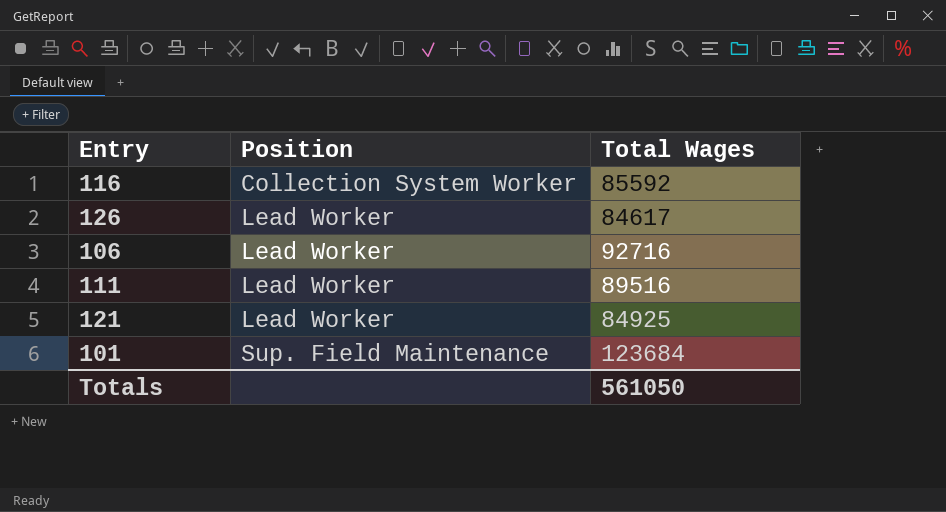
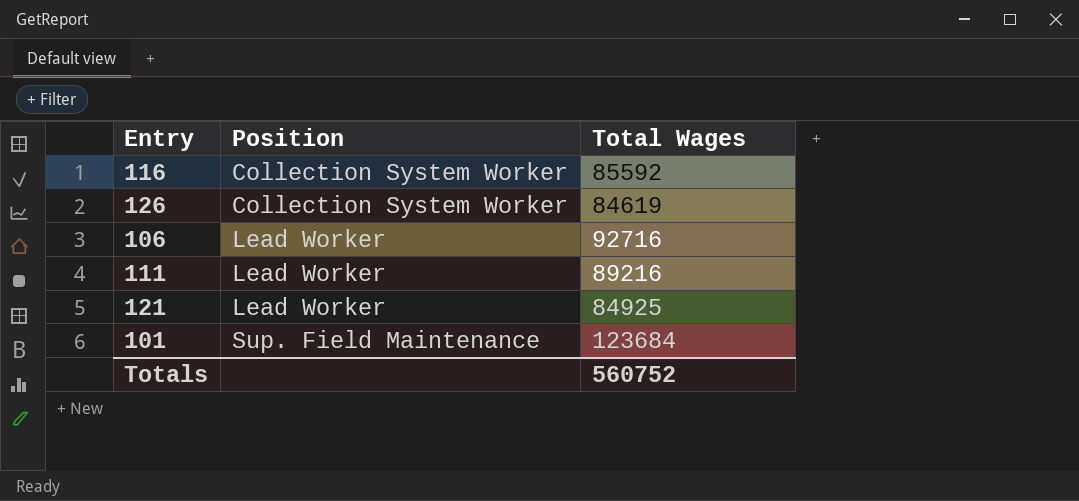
126 | Position: Lead Worker -> Collection System Worker
126 | Total Wages: 84617 -> 84619
111 | Total Wages: 89516 -> 89216
Totals | Total Wages: 561050 -> 560752

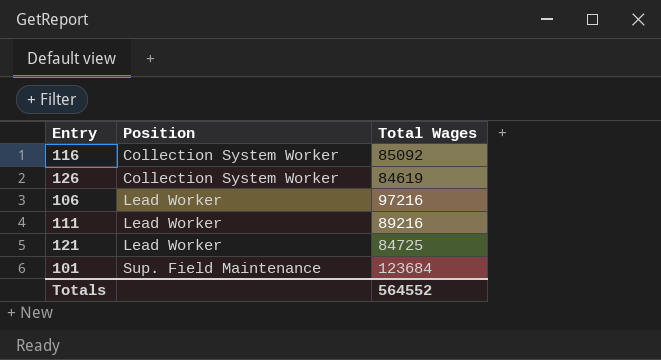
116 | Total Wages: 85592 -> 85092
106 | Total Wages: 92716 -> 97216
121 | Total Wages: 84925 -> 84725
Totals | Total Wages: 560752 -> 564552

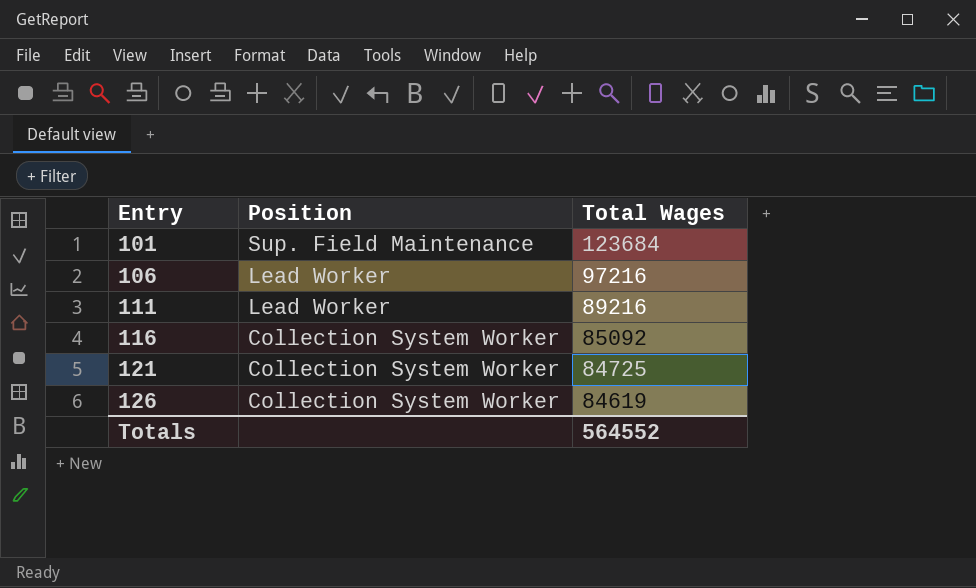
row order: Position ascending -> Entry ascending
121 | Position: Lead Worker -> Collection System Worker

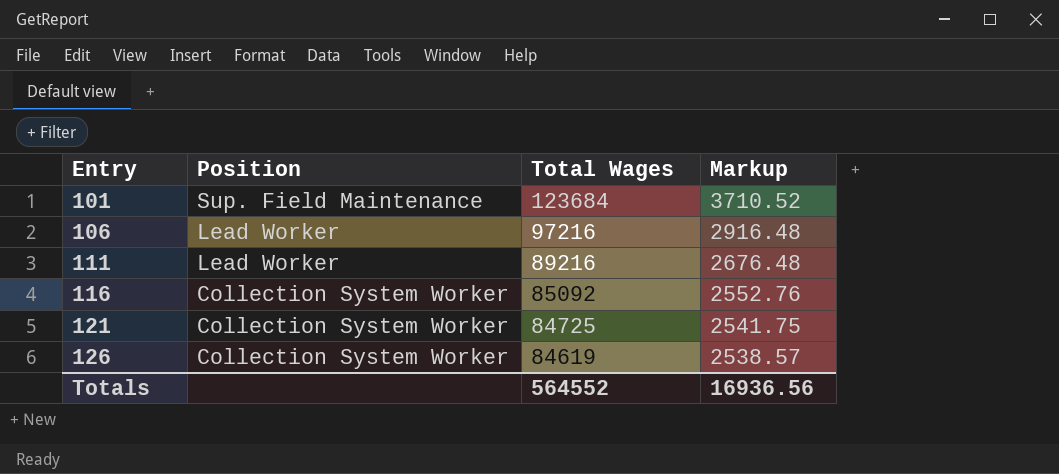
column Markup | formula: none -> [Total Wages] * 0.03

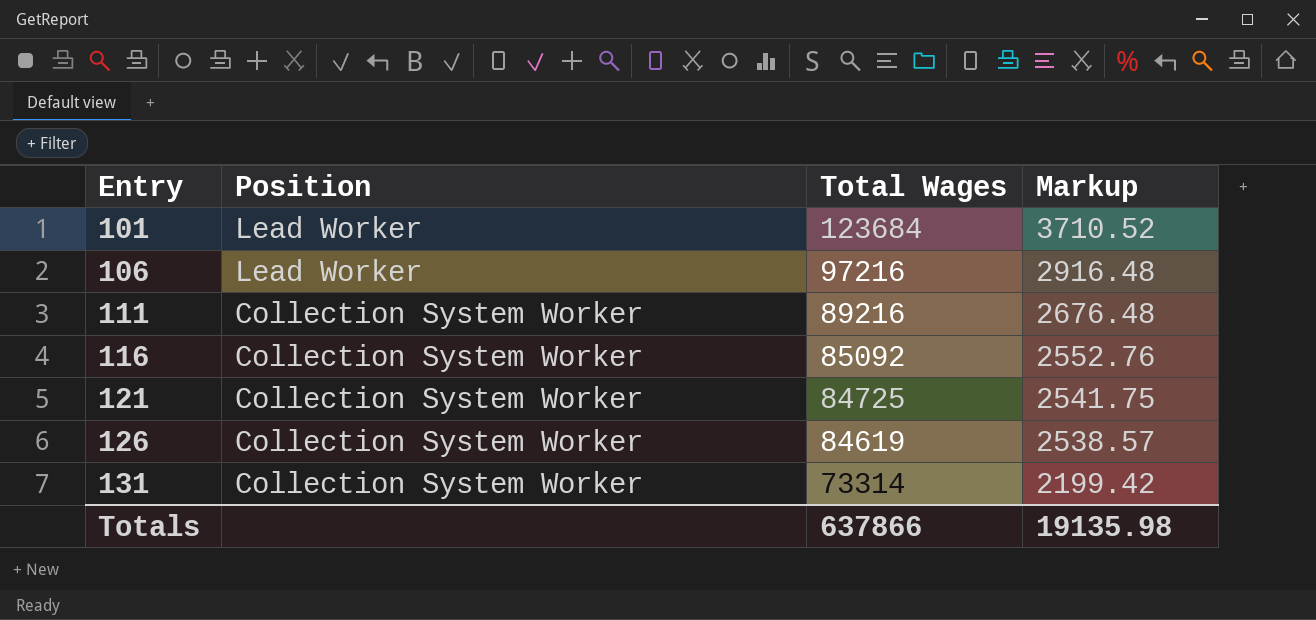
101 | Position: Sup. Field Maintenance -> Lead Worker
111 | Position: Lead Worker -> Collection System Worker
row 131: none -> Collection System Worker | 73314 | 2199.42
Totals | Total Wages: 564552 -> 637866
Totals | Markup: 16936.56 -> 19135.98

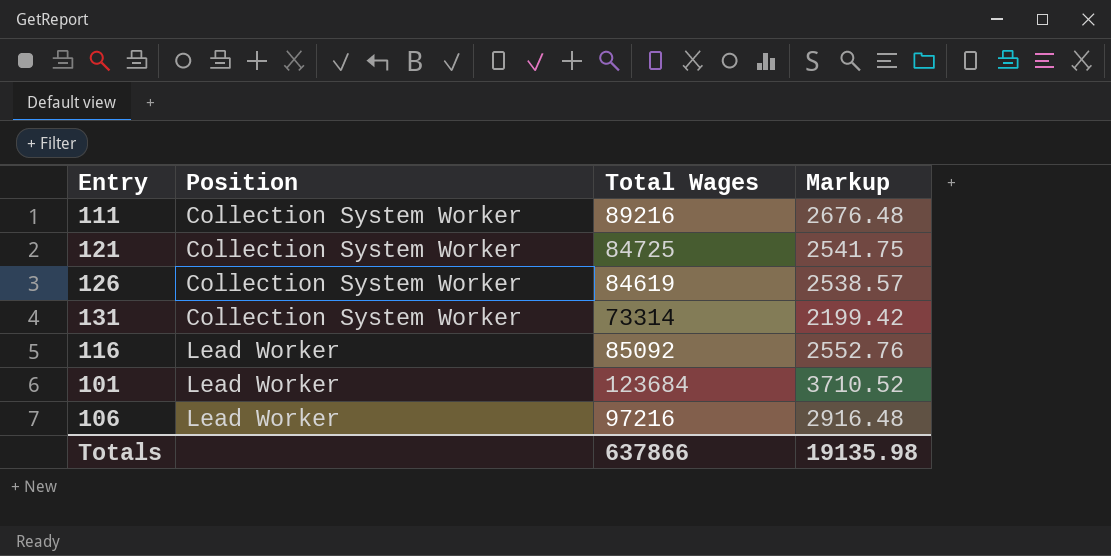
row order: Entry ascending -> Position ascending
116 | Position: Collection System Worker -> Lead Worker

